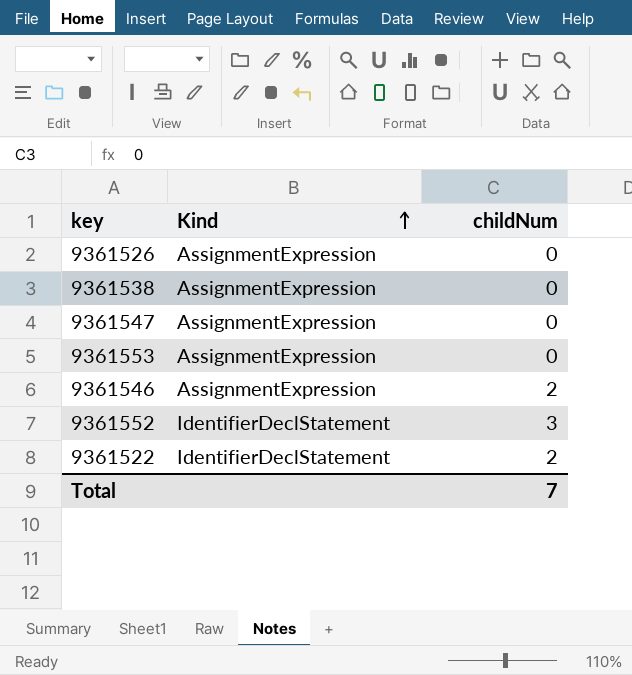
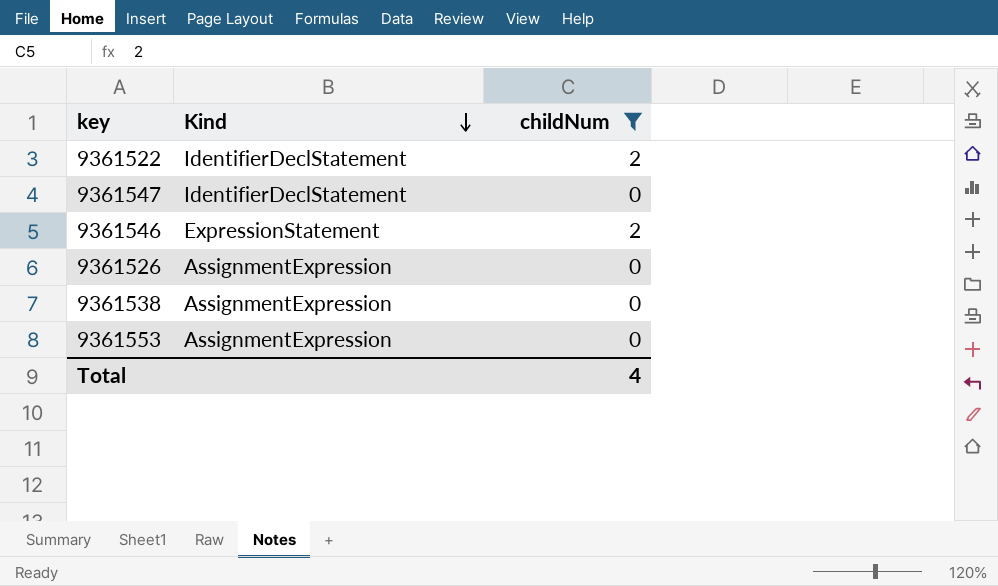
filter: none -> childNum != 3
row order: Kind ascending -> Kind descending
9361547 | Kind: AssignmentExpression -> IdentifierDeclStatement
9361546 | Kind: AssignmentExpression -> ExpressionStatement
Total | childNum: 7 -> 4

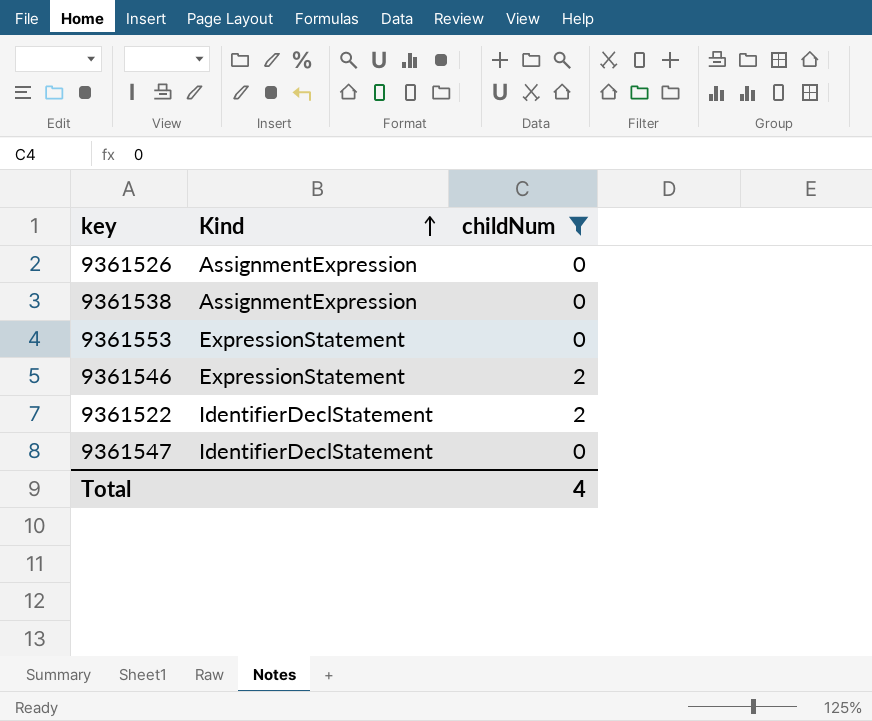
row order: Kind descending -> Kind ascending
9361553 | Kind: AssignmentExpression -> ExpressionStatement

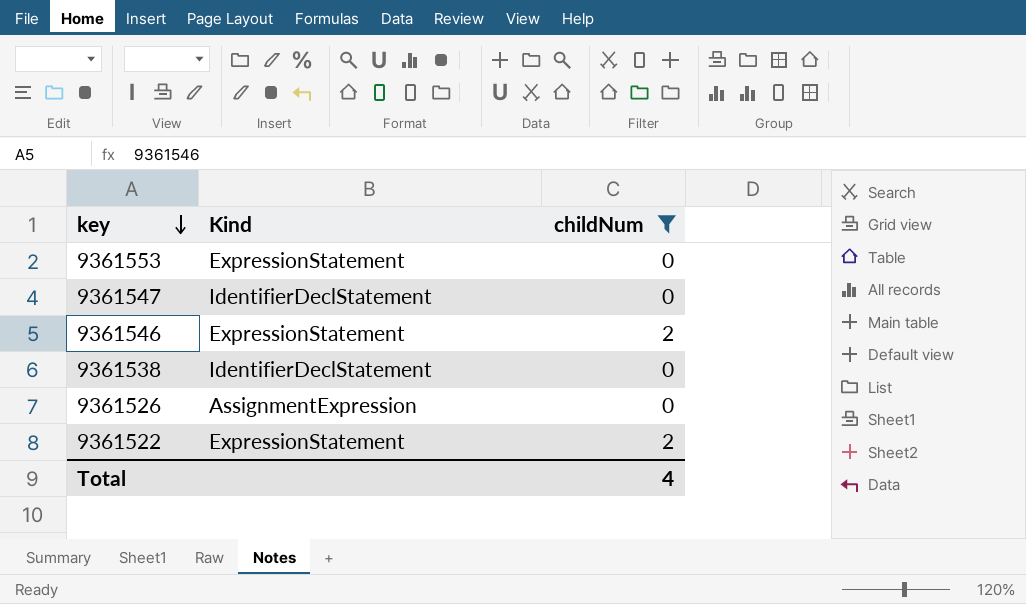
row order: Kind ascending -> key descending
9361538 | Kind: AssignmentExpression -> IdentifierDeclStatement
9361522 | Kind: IdentifierDeclStatement -> ExpressionStatement

